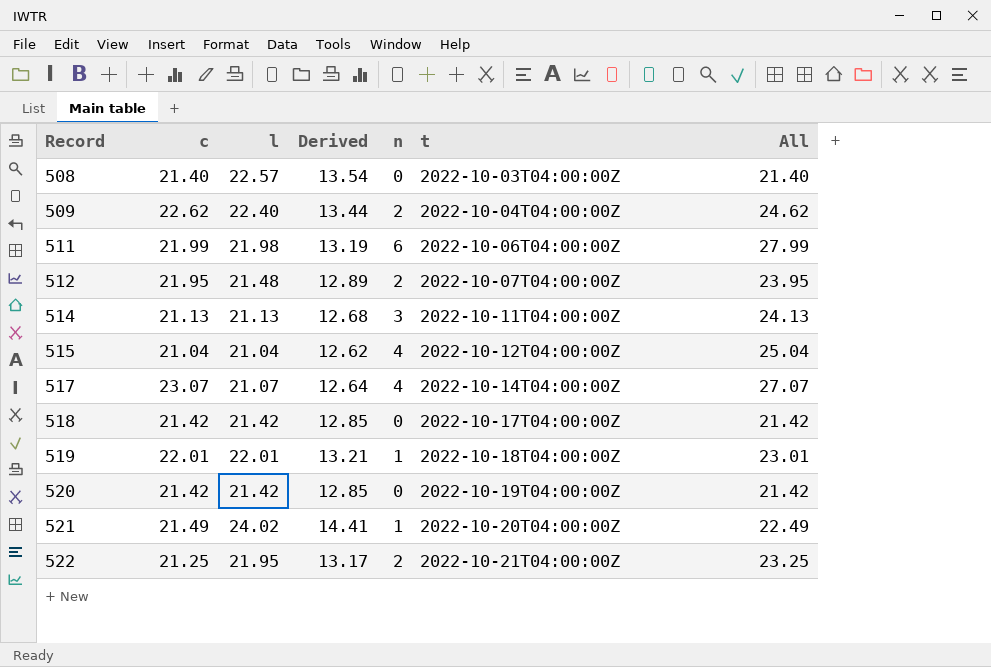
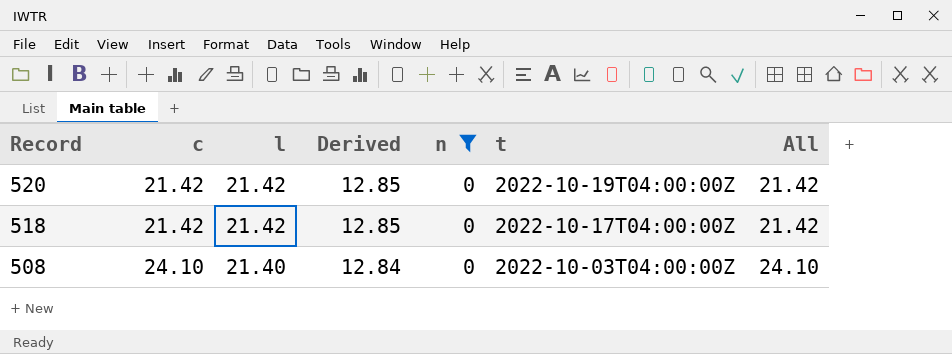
filter: none -> n = 0
row order: Record ascending -> Record descending
508 | c: 21.40 -> 24.10
508 | l: 22.57 -> 21.40
508 | Derived: 13.54 -> 12.84
508 | All: 21.40 -> 24.10

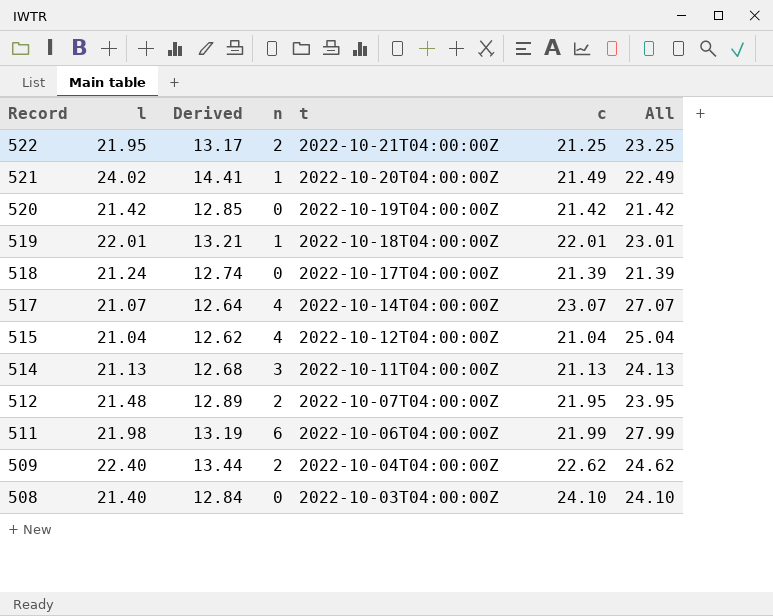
filter: n = 0 -> none
column c | position: 2 -> 6
518 | l: 21.42 -> 21.24
518 | Derived: 12.85 -> 12.74
518 | c: 21.42 -> 21.39
518 | All: 21.42 -> 21.39

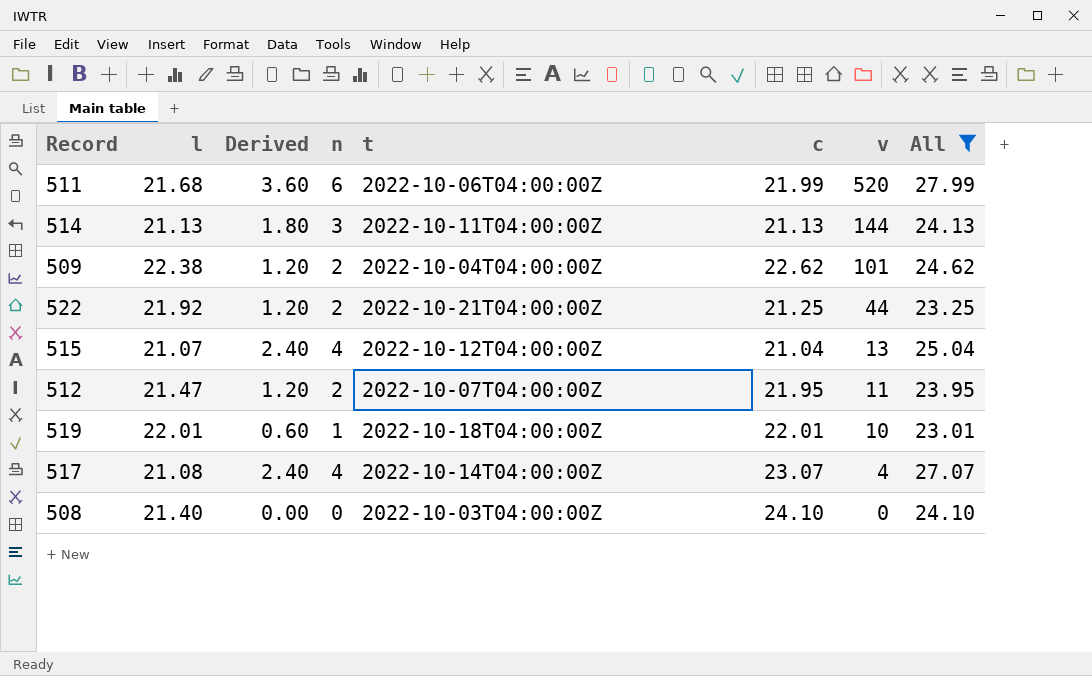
filter: none -> All >= 23.01
row order: Record descending -> v descending
column Derived | formula: [l] * 0.6 -> [n] * 0.6
column v | position: none -> 7
511 | l: 21.98 -> 21.68
509 | l: 22.40 -> 22.38
522 | l: 21.95 -> 21.92
515 | l: 21.04 -> 21.07
512 | l: 21.48 -> 21.47
517 | l: 21.07 -> 21.08

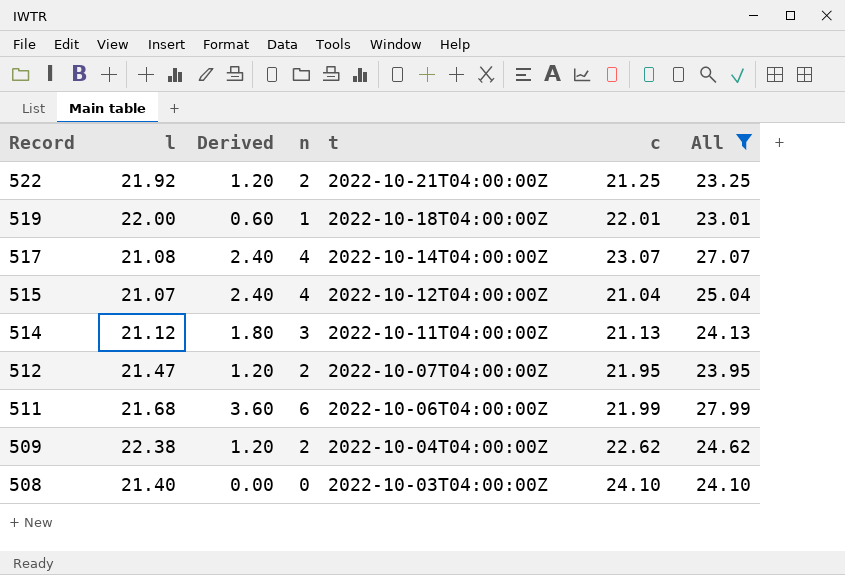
row order: v descending -> Record descending
column v | position: 7 -> none
519 | l: 22.01 -> 22.00
514 | l: 21.13 -> 21.12

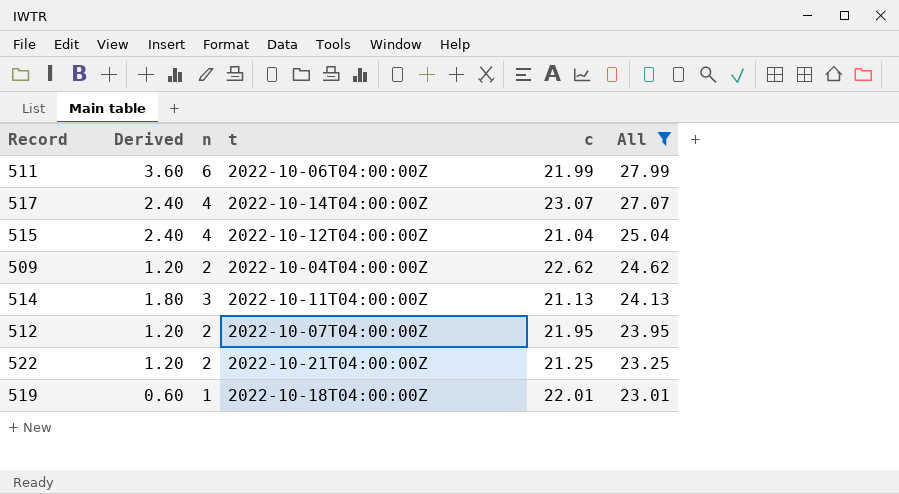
row order: Record descending -> All descending
column l | position: 2 -> none
row 508: 21.40 | 0.00 | 0 | 2022-10-03T04:00:00Z | 24.10 | 24.10 -> none

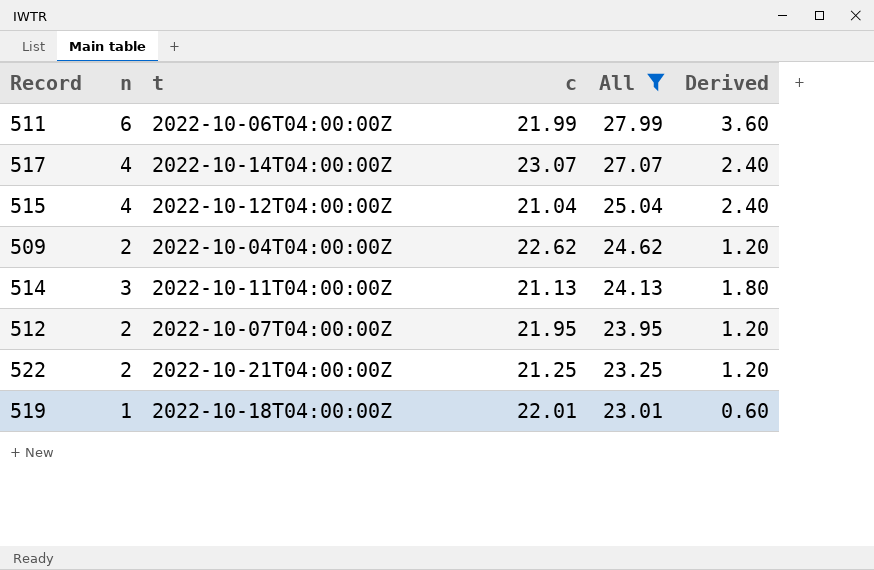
column Derived | position: 2 -> 6

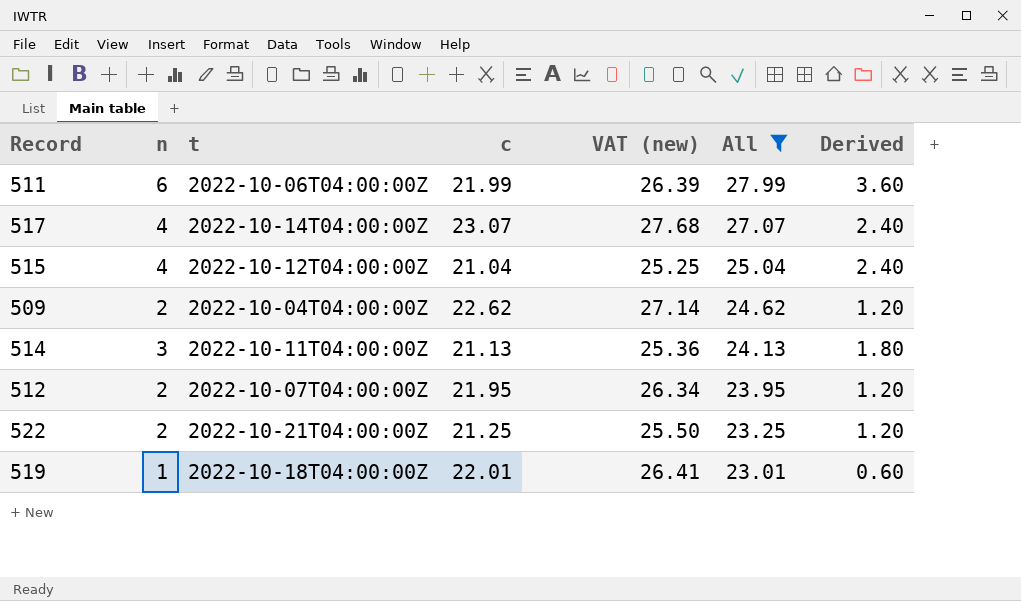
column VAT (new) | formula: none -> [c] * 1.2

